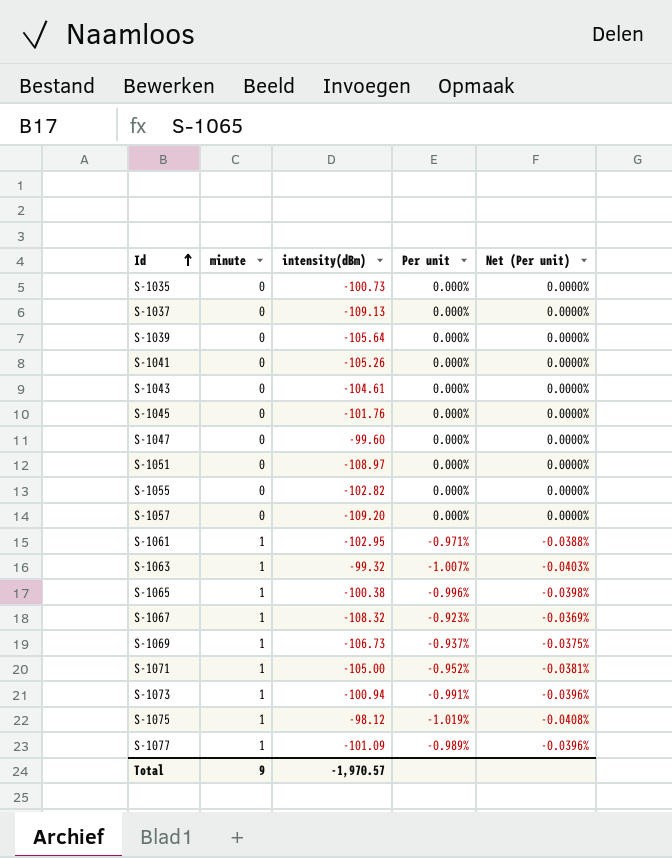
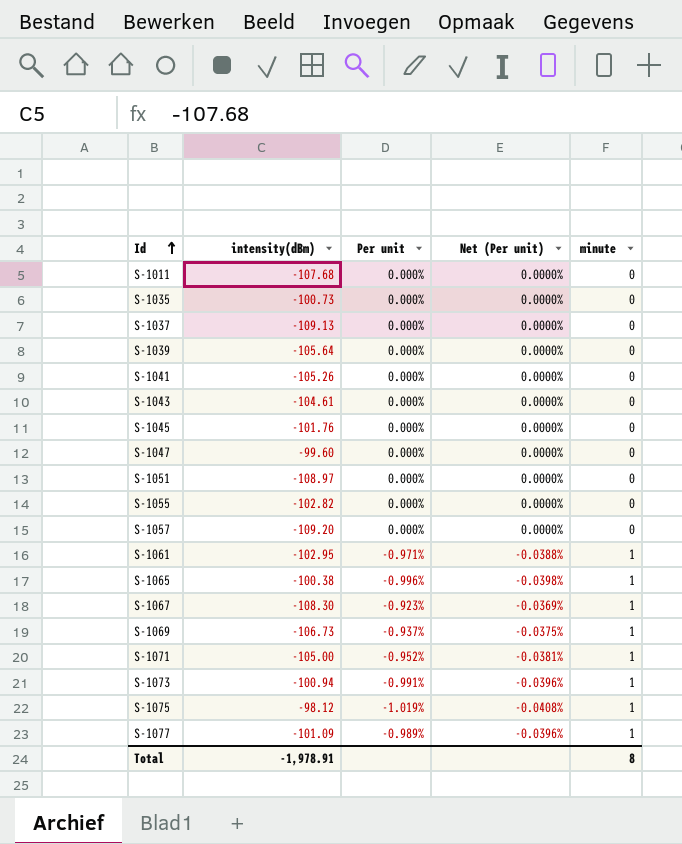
column minute | position: 2 -> 5
row S-1063: 1 | -99.32 | -1.007% | -0.0403% -> none
row S-1011: none -> -107.68 | 0.000% | 0.0000% | 0
S-1067 | intensity(dBm): -108.32 -> -108.30
Total | intensity(dBm): -1,970.57 -> -1,978.91
Total | minute: 9 -> 8

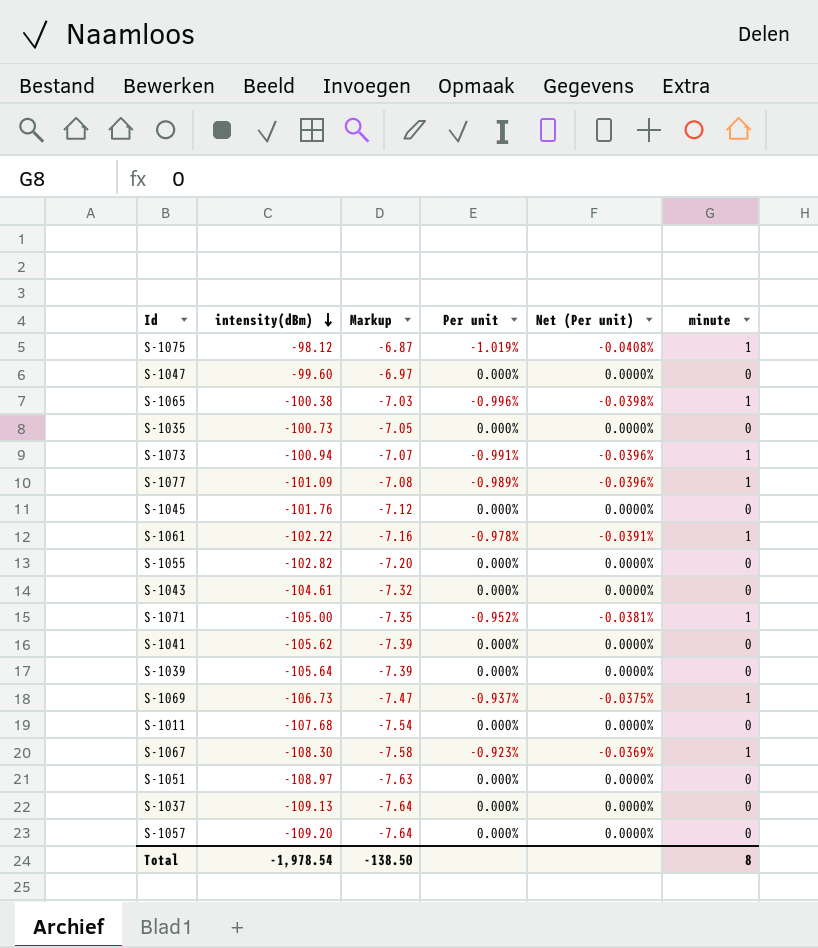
row order: Id ascending -> intensity(dBm) descending
column Markup | formula: none -> [intensity(dBm)] * 0.07
S-1061 | intensity(dBm): -102.95 -> -102.22
S-1061 | Per unit: -0.971% -> -0.978%
S-1061 | Net (Per unit): -0.0388% -> -0.0391%
S-1041 | intensity(dBm): -105.26 -> -105.62
Total | intensity(dBm): -1,978.91 -> -1,978.54

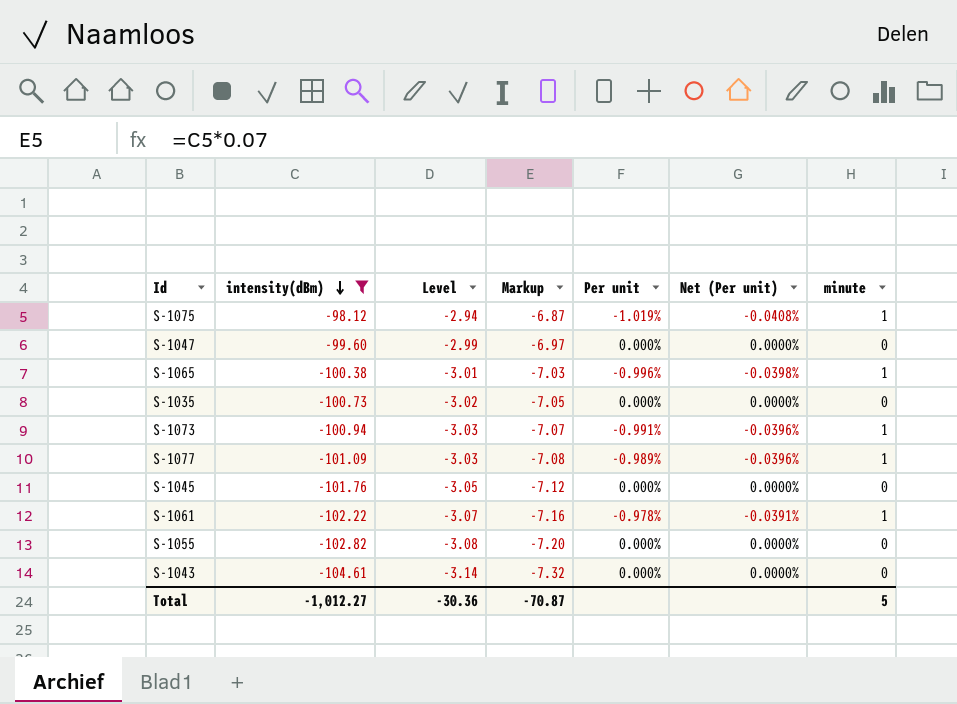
filter: none -> intensity(dBm) >= -104.61
column Level | formula: none -> [intensity(dBm)] * 0.03
Total | intensity(dBm): -1,978.54 -> -1,012.27
Total | Markup: -138.50 -> -70.87
Total | minute: 8 -> 5

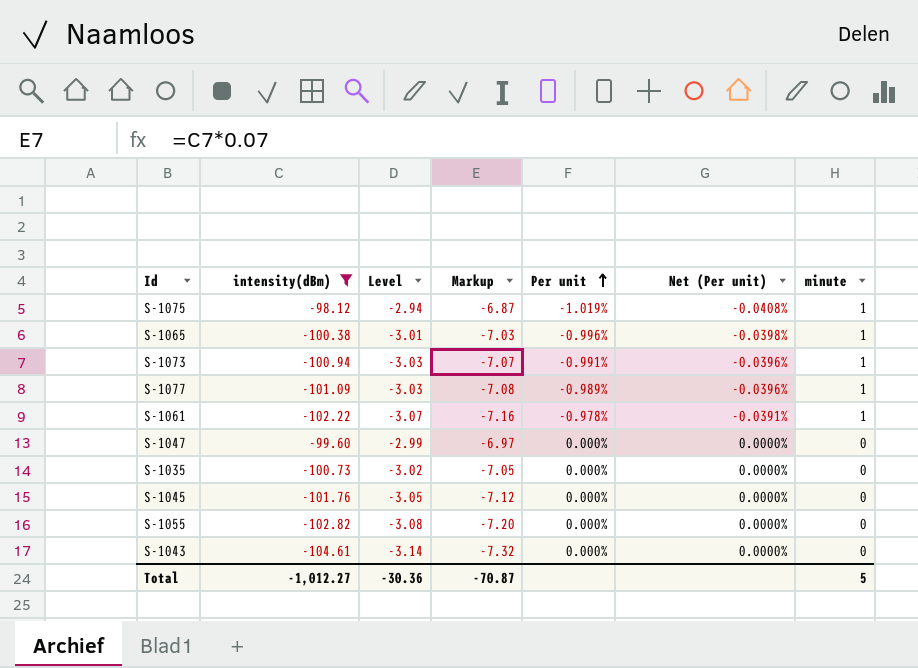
row order: intensity(dBm) descending -> Per unit ascending

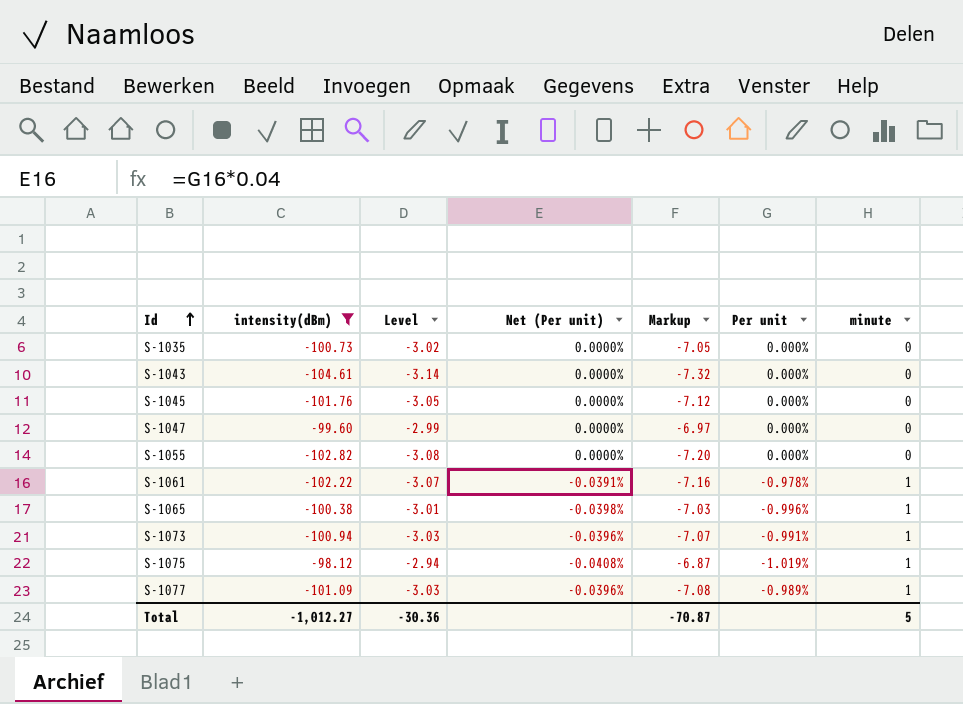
row order: Per unit ascending -> Id ascending
column Net (Per unit) | position: 6 -> 4

